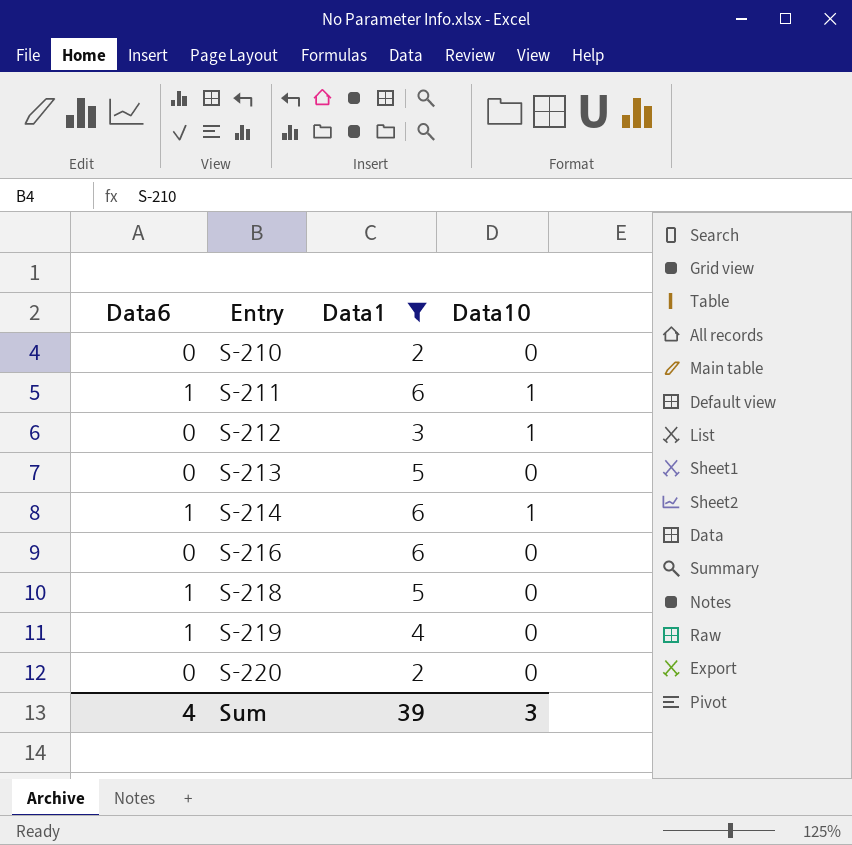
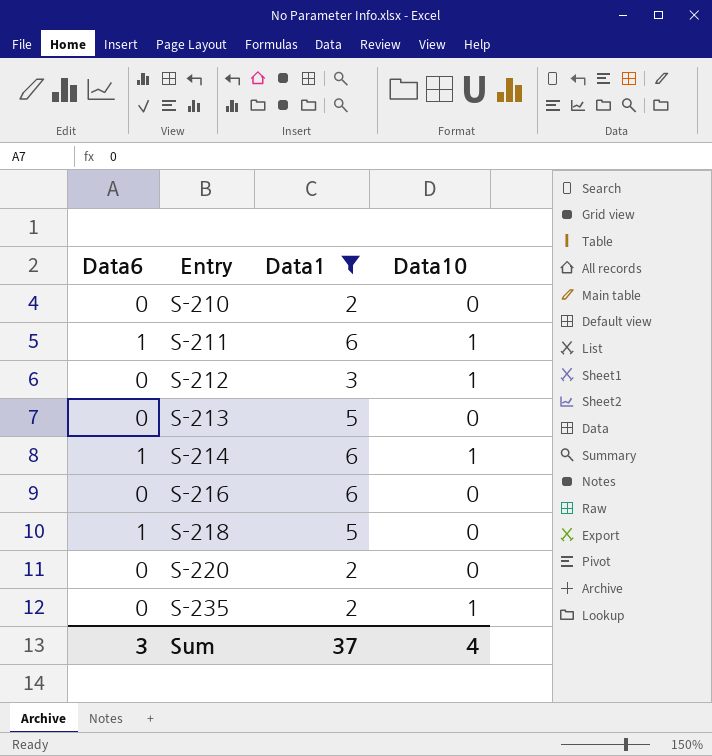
row S-219: 1 | 4 | 0 -> none
row S-235: none -> 0 | 2 | 1
Sum | Data6: 4 -> 3
Sum | Data1: 39 -> 37
Sum | Data10: 3 -> 4

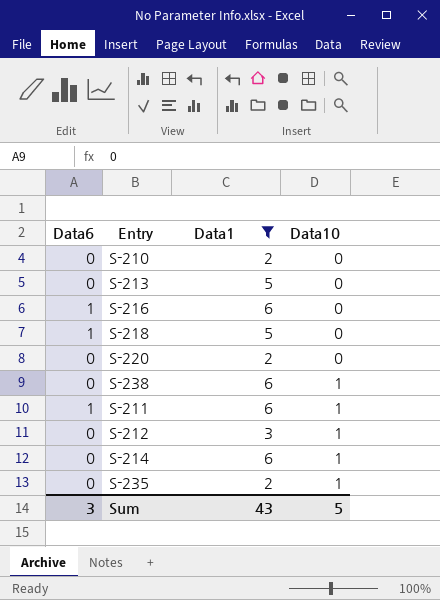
row order: Entry ascending -> Data10 ascending
S-216 | Data6: 0 -> 1
row S-238: none -> 0 | 6 | 1
S-214 | Data6: 1 -> 0
Sum | Data1: 37 -> 43
Sum | Data10: 4 -> 5

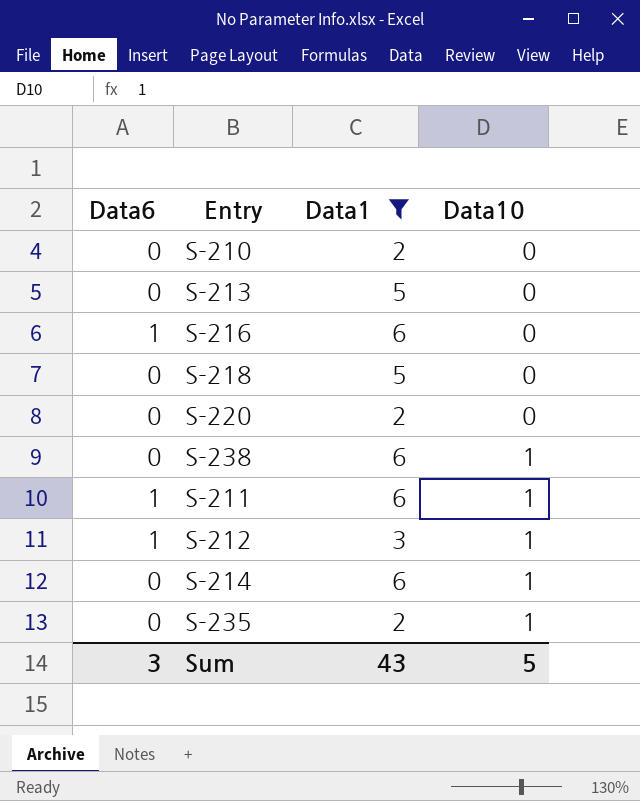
S-218 | Data6: 1 -> 0
S-212 | Data6: 0 -> 1

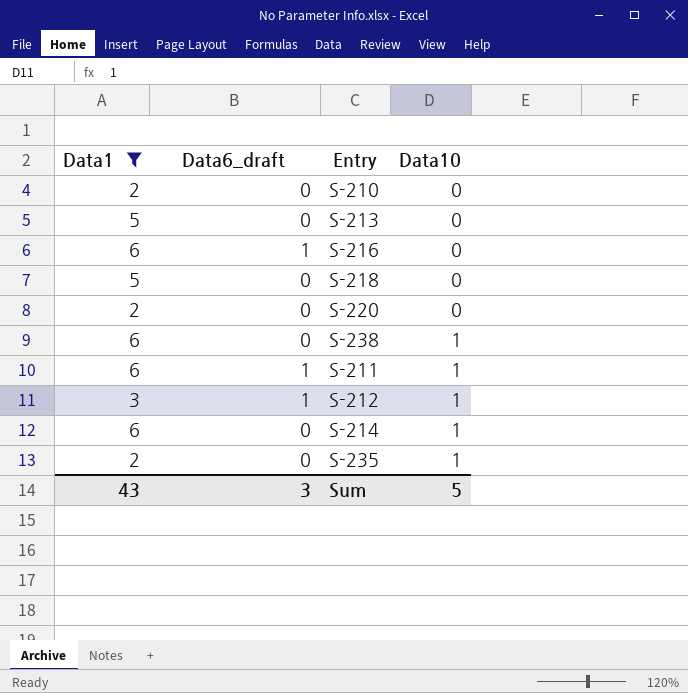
column Data1 | position: 3 -> 1
column name: Data6 -> Data6_draft

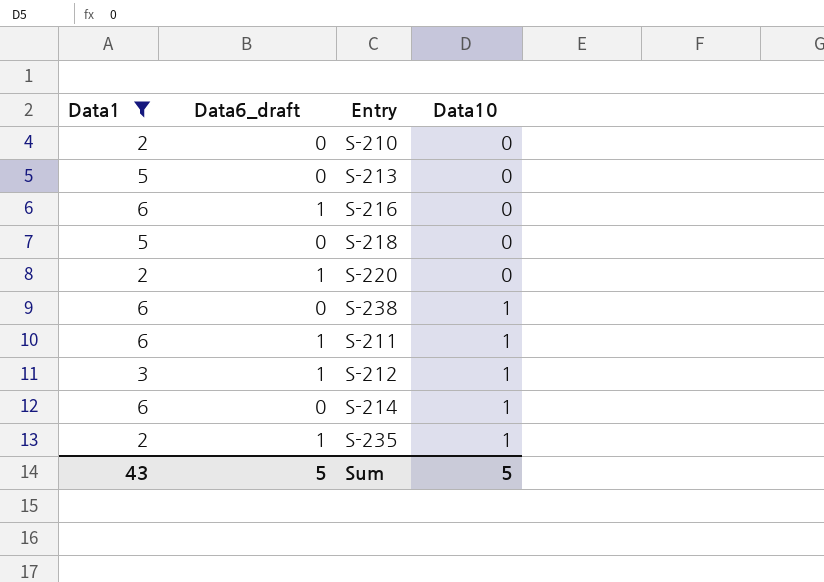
S-220 | Data6_draft: 0 -> 1
S-235 | Data6_draft: 0 -> 1
Sum | Data6_draft: 3 -> 5

